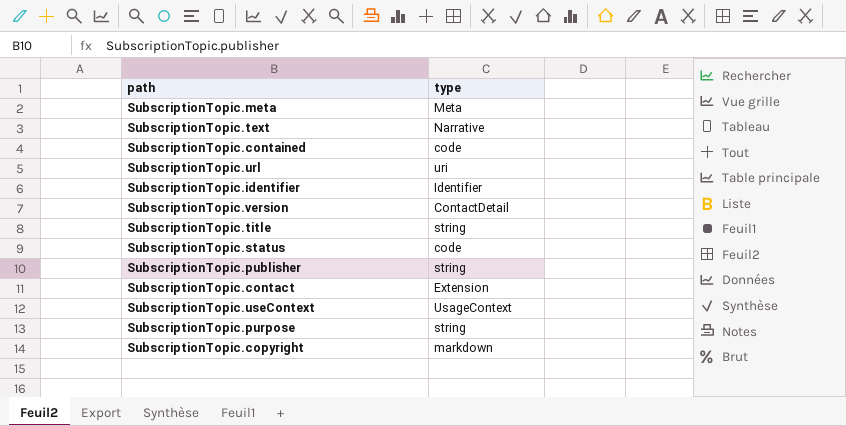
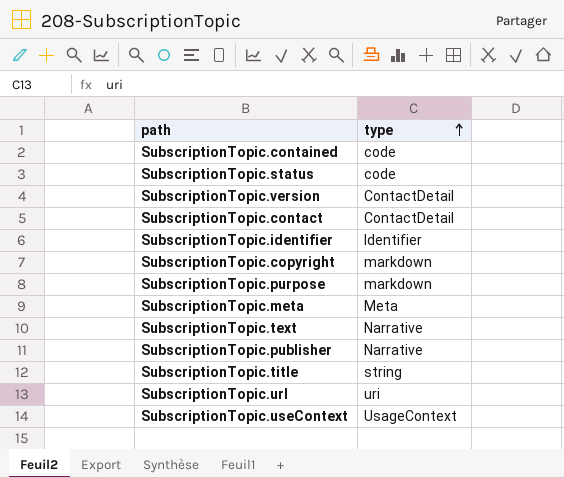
row order: none -> type ascending
SubscriptionTopic.contact | type: Extension -> ContactDetail
SubscriptionTopic.purpose | type: string -> markdown
SubscriptionTopic.publisher | type: string -> Narrative

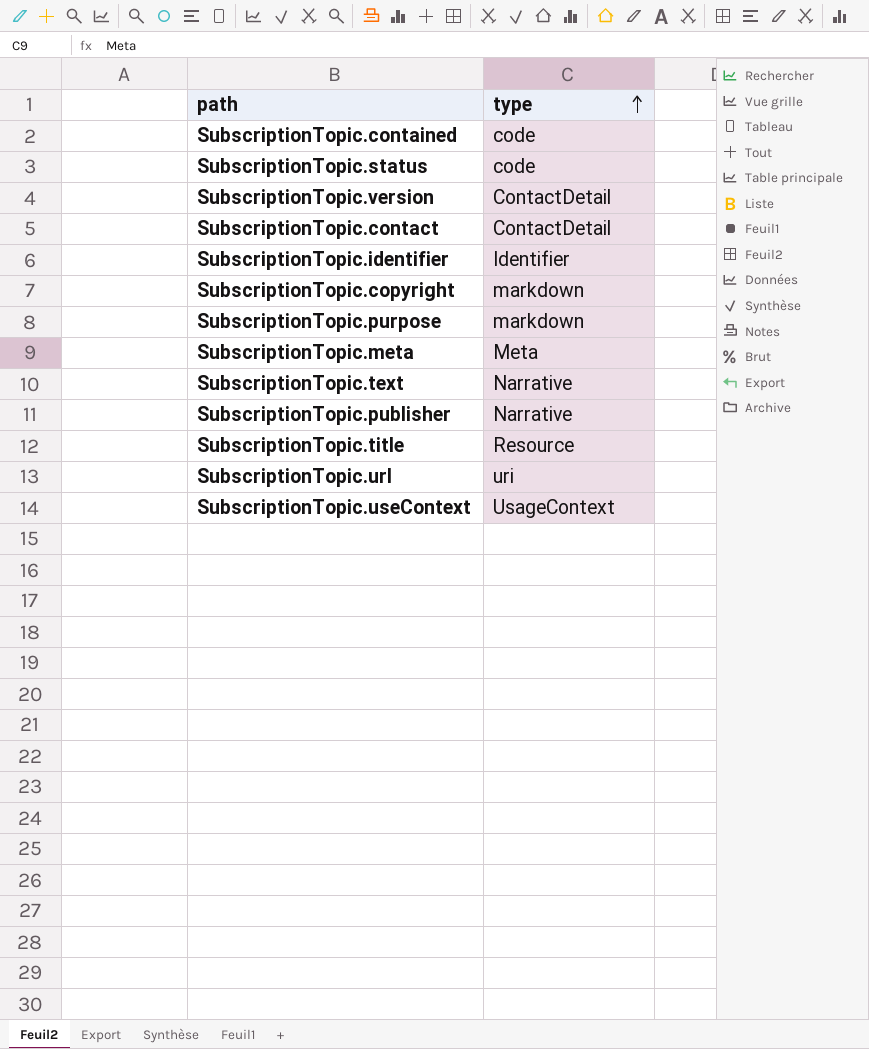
SubscriptionTopic.title | type: string -> Resource

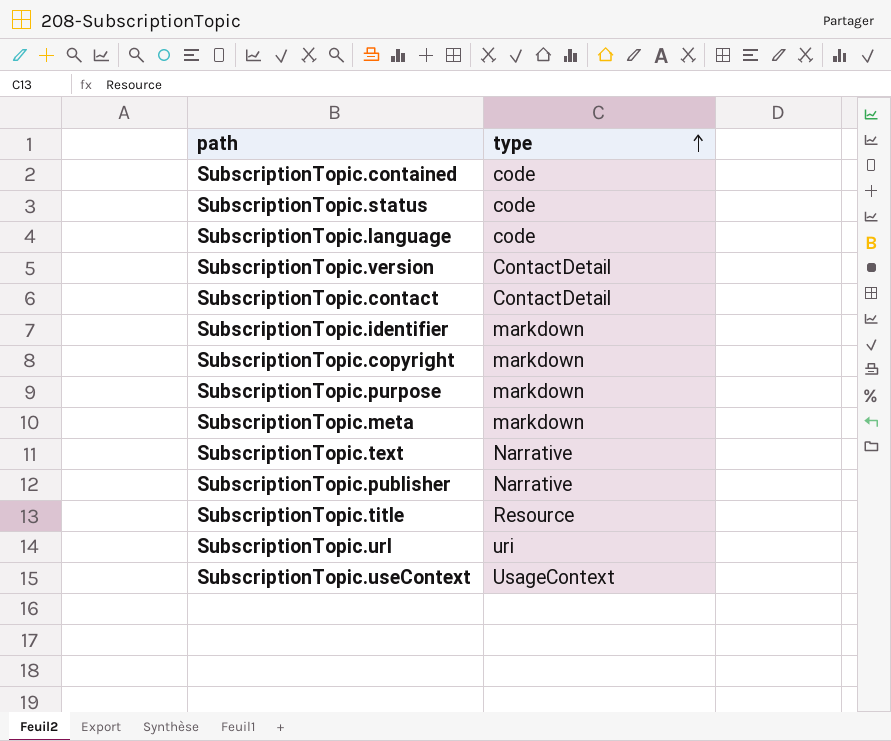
row SubscriptionTopic.language: none -> code
SubscriptionTopic.identifier | type: Identifier -> markdown
SubscriptionTopic.meta | type: Meta -> markdown

